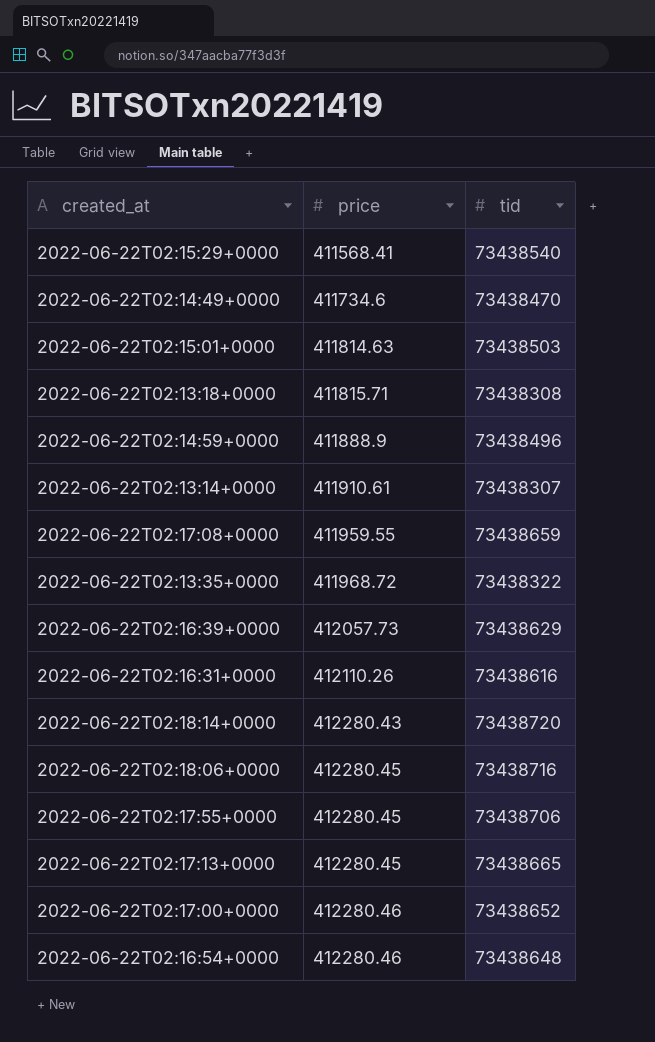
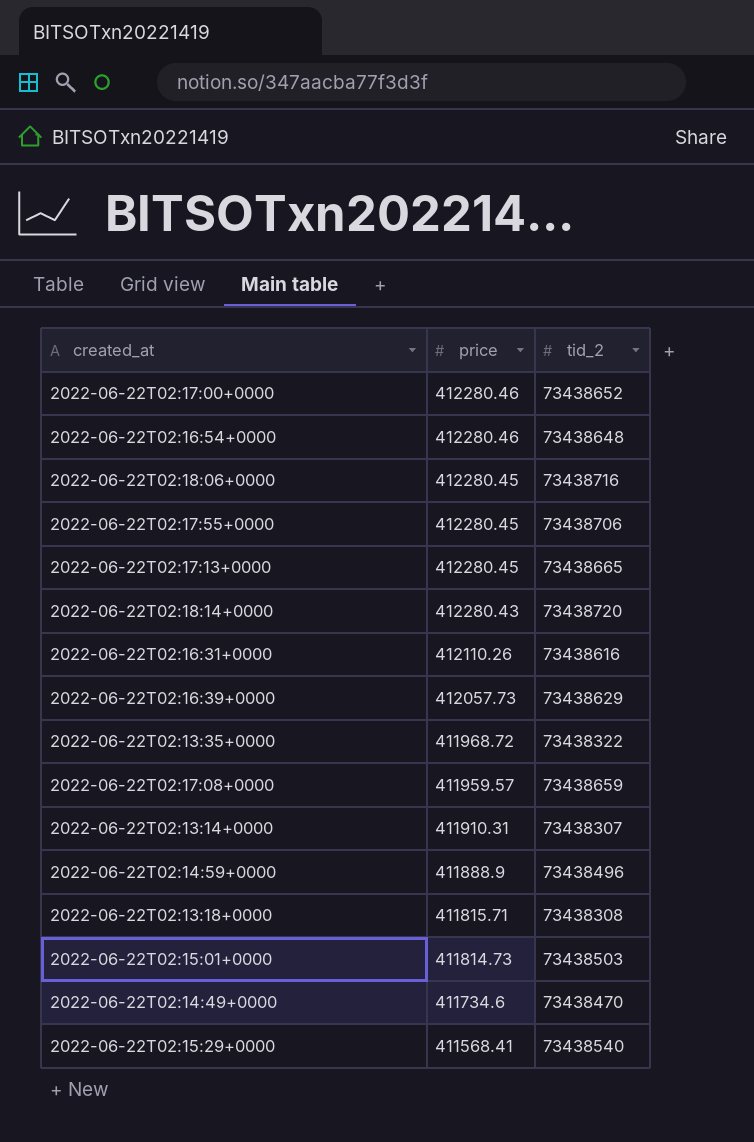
row order: price ascending -> price descending
column name: tid -> tid_2
2022-06-22T02:17:08+0000 | price: 411959.55 -> 411959.57
2022-06-22T02:13:14+0000 | price: 411910.61 -> 411910.31
2022-06-22T02:15:01+0000 | price: 411814.63 -> 411814.73

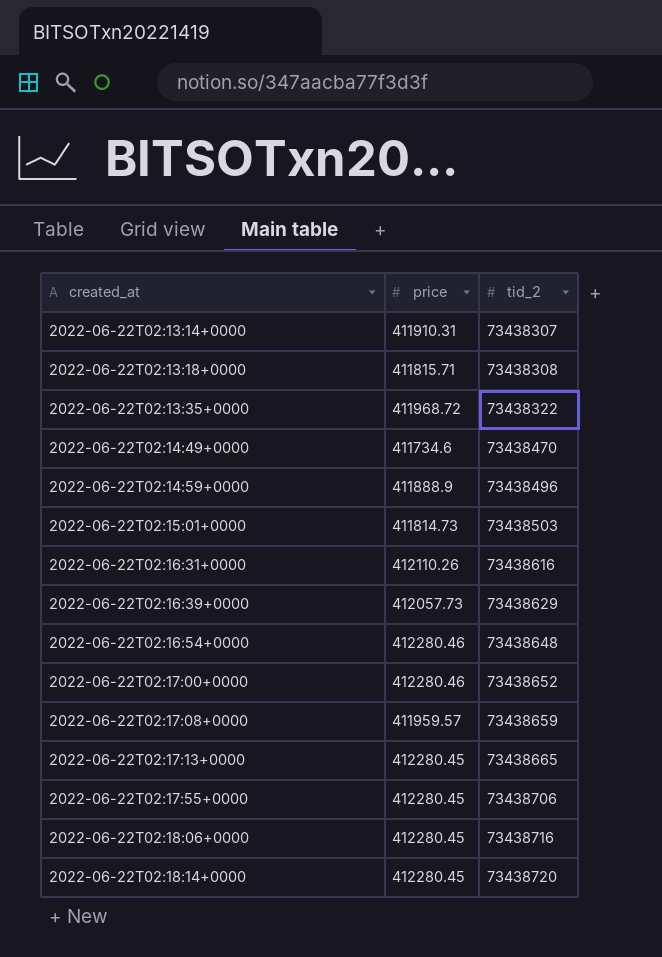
row order: price descending -> created_at ascending
row 2022-06-22T02:15:29+0000: 411568.41 | 73438540 -> none
2022-06-22T02:18:14+0000 | price: 412280.43 -> 412280.45

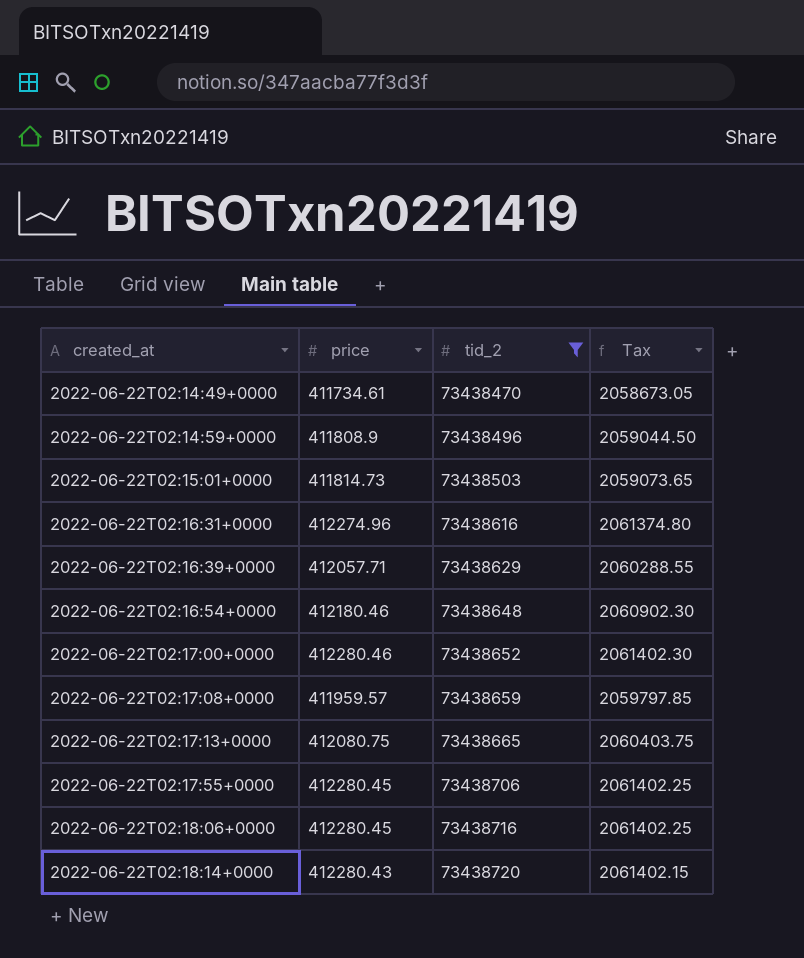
filter: none -> tid_2 >= 73438470
column Tax | formula: none -> [price] * 5
2022-06-22T02:14:49+0000 | price: 411734.6 -> 411734.61
2022-06-22T02:14:59+0000 | price: 411888.9 -> 411808.9
2022-06-22T02:16:31+0000 | price: 412110.26 -> 412274.96
2022-06-22T02:16:39+0000 | price: 412057.73 -> 412057.71
2022-06-22T02:16:54+0000 | price: 412280.46 -> 412180.46
2022-06-22T02:17:13+0000 | price: 412280.45 -> 412080.75
2022-06-22T02:18:14+0000 | price: 412280.45 -> 412280.43

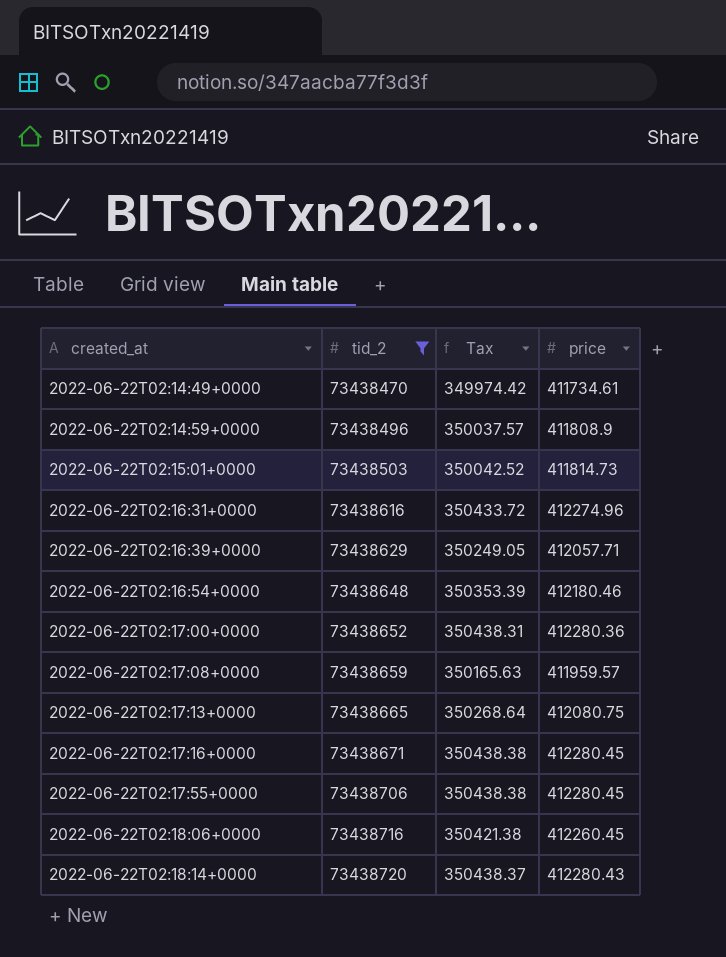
column Tax | formula: [price] * 5 -> [price] * 0.85
column price | position: 2 -> 4
2022-06-22T02:17:00+0000 | price: 412280.46 -> 412280.36
row 2022-06-22T02:17:16+0000: none -> 73438671 | 350438.38 | 412280.45
2022-06-22T02:18:06+0000 | price: 412280.45 -> 412260.45

